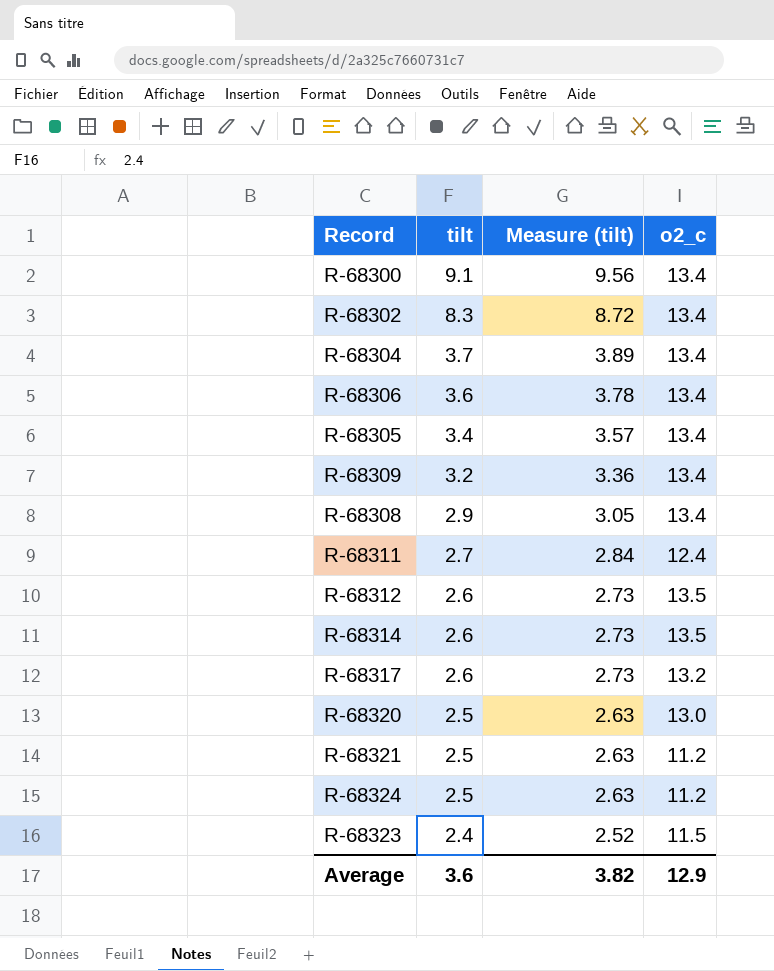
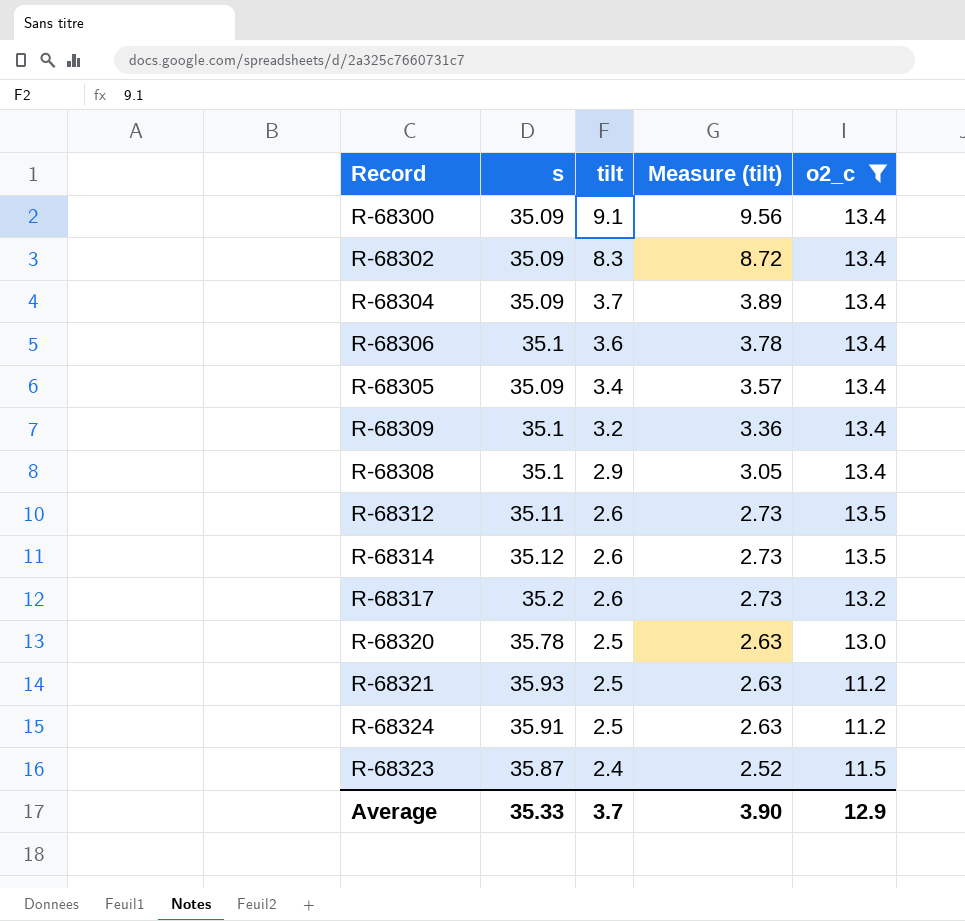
filter: none -> o2_c != 12.4
column s | position: none -> 2
Average | tilt: 3.6 -> 3.7
Average | Measure (tilt): 3.82 -> 3.90

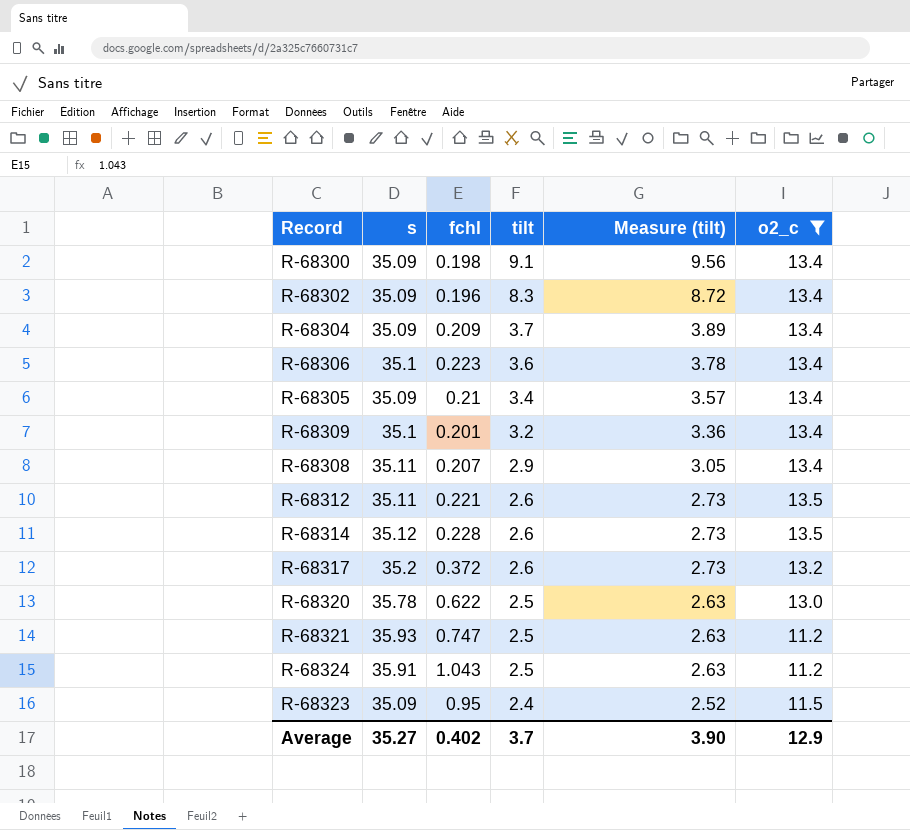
column fchl | position: none -> 3
R-68308 | s: 35.1 -> 35.11
R-68323 | s: 35.87 -> 35.09
Average | s: 35.33 -> 35.27

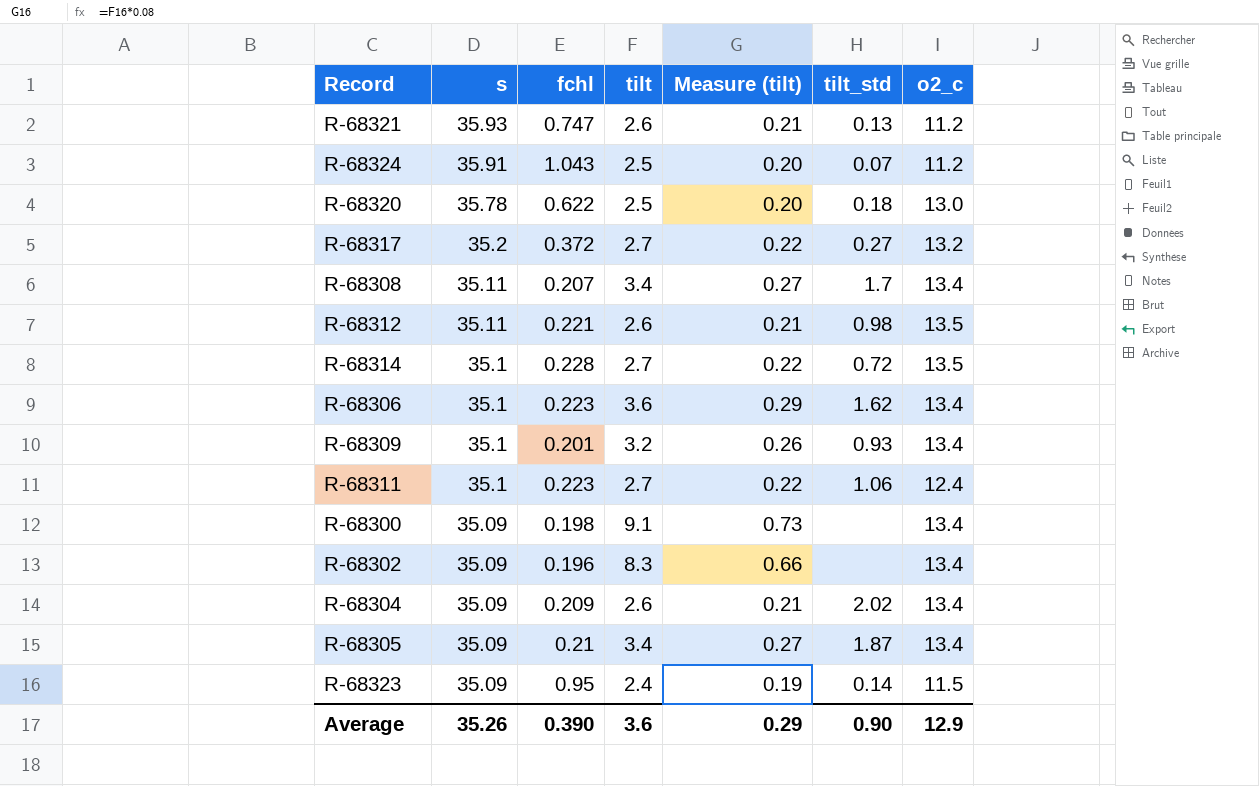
filter: o2_c != 12.4 -> none
row order: tilt descending -> s descending
column Measure (tilt) | formula: [tilt] * 1.05 -> [tilt] * 0.08
column tilt_std | position: none -> 6
R-68321 | tilt: 2.5 -> 2.6
R-68317 | tilt: 2.6 -> 2.7
R-68308 | tilt: 2.9 -> 3.4
R-68314 | s: 35.12 -> 35.1
R-68314 | tilt: 2.6 -> 2.7
R-68304 | tilt: 3.7 -> 2.6
Average | s: 35.27 -> 35.26
Average | fchl: 0.402 -> 0.390
Average | tilt: 3.7 -> 3.6
Average | Measure (tilt): 3.90 -> 0.29

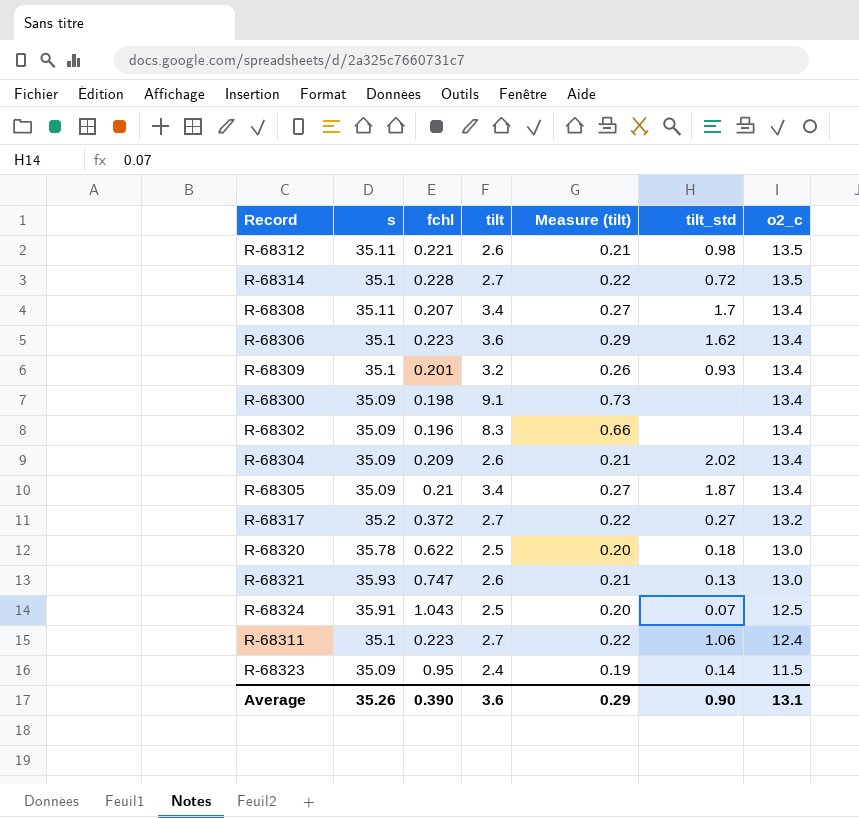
row order: s descending -> o2_c descending
R-68321 | o2_c: 11.2 -> 13.0
R-68324 | o2_c: 11.2 -> 12.5
Average | o2_c: 12.9 -> 13.1

